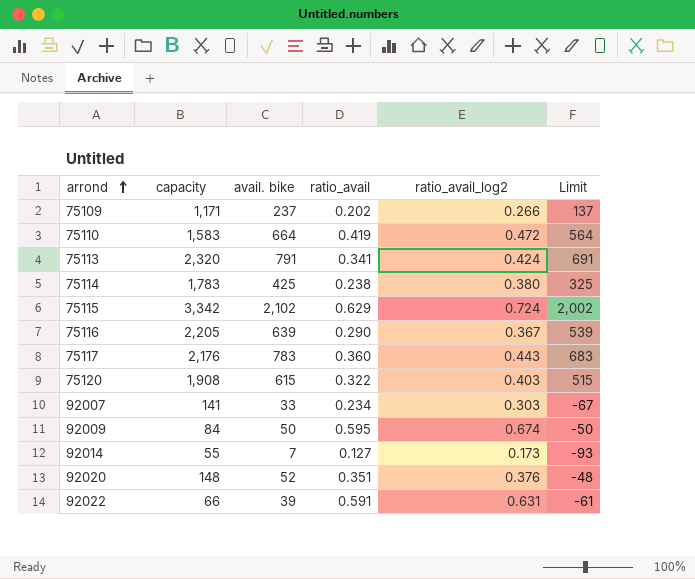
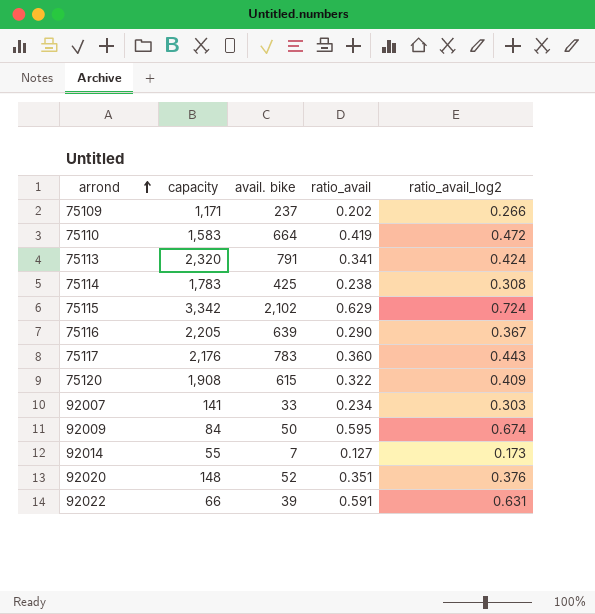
column Limit | formula: [avail. bike] - 100 -> none
75114 | ratio_avail_log2: 0.380 -> 0.308
75120 | ratio_avail_log2: 0.403 -> 0.409

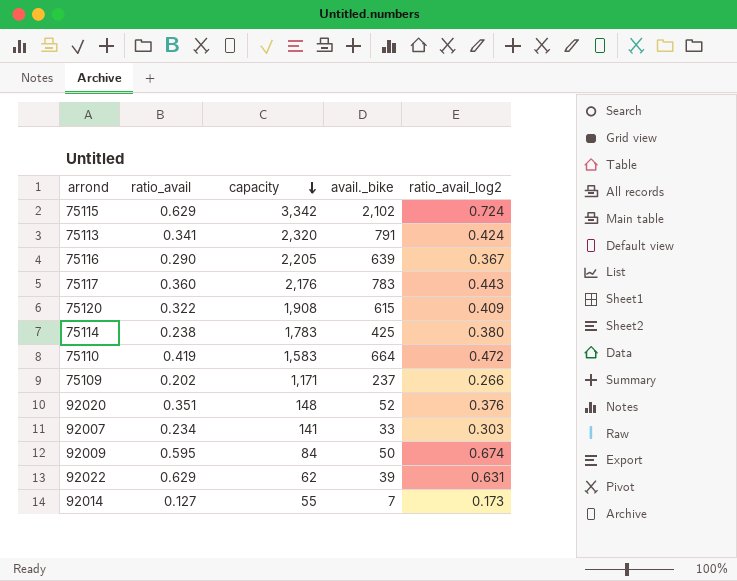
row order: arrond ascending -> capacity descending
column ratio_avail | position: 4 -> 2
column name: avail. bike -> avail._bike
75114 | ratio_avail_log2: 0.308 -> 0.380
92022 | ratio_avail: 0.591 -> 0.629
92022 | capacity: 66 -> 62

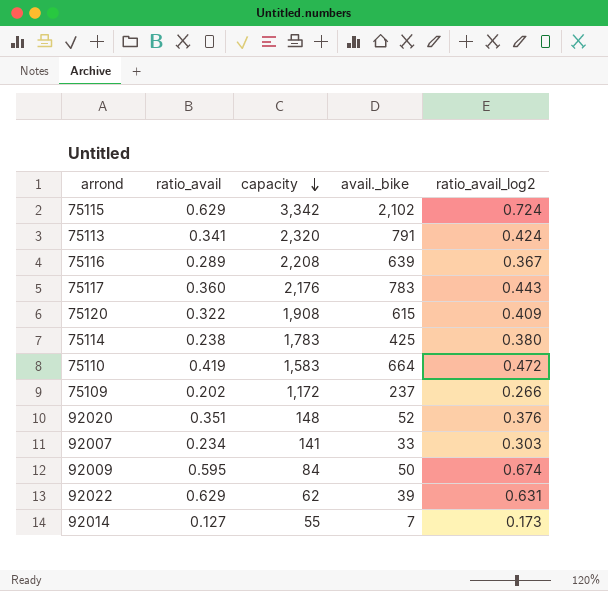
75116 | ratio_avail: 0.290 -> 0.289
75116 | capacity: 2,205 -> 2,208
75109 | capacity: 1,171 -> 1,172

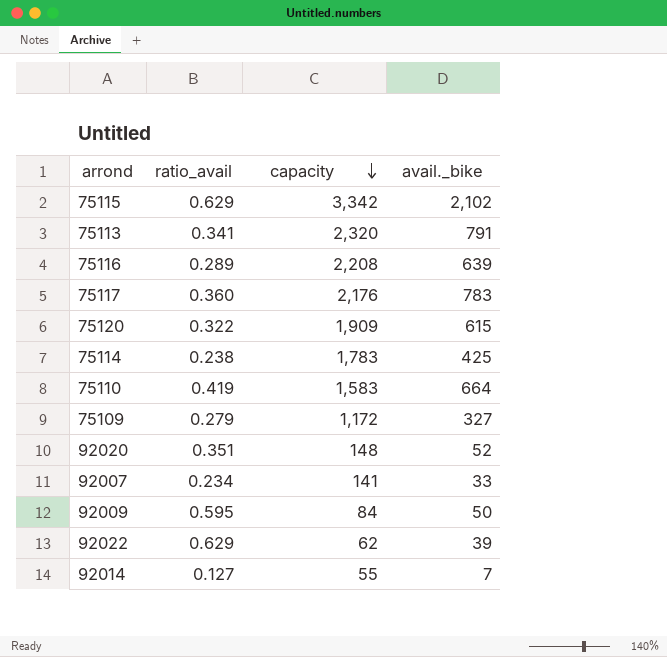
column ratio_avail_log2 | position: 5 -> none
75120 | capacity: 1,908 -> 1,909
75109 | ratio_avail: 0.202 -> 0.279
75109 | avail._bike: 237 -> 327

